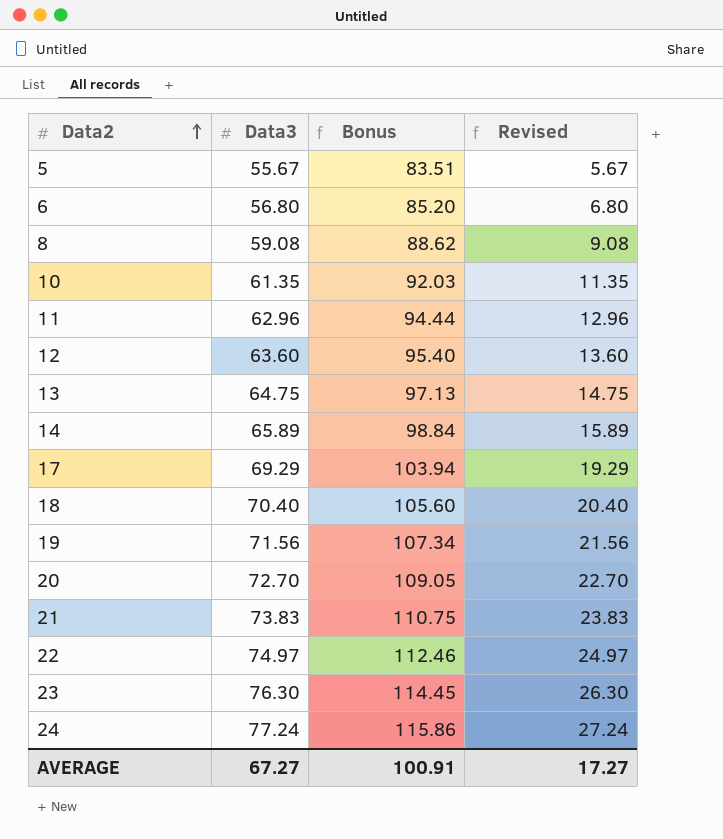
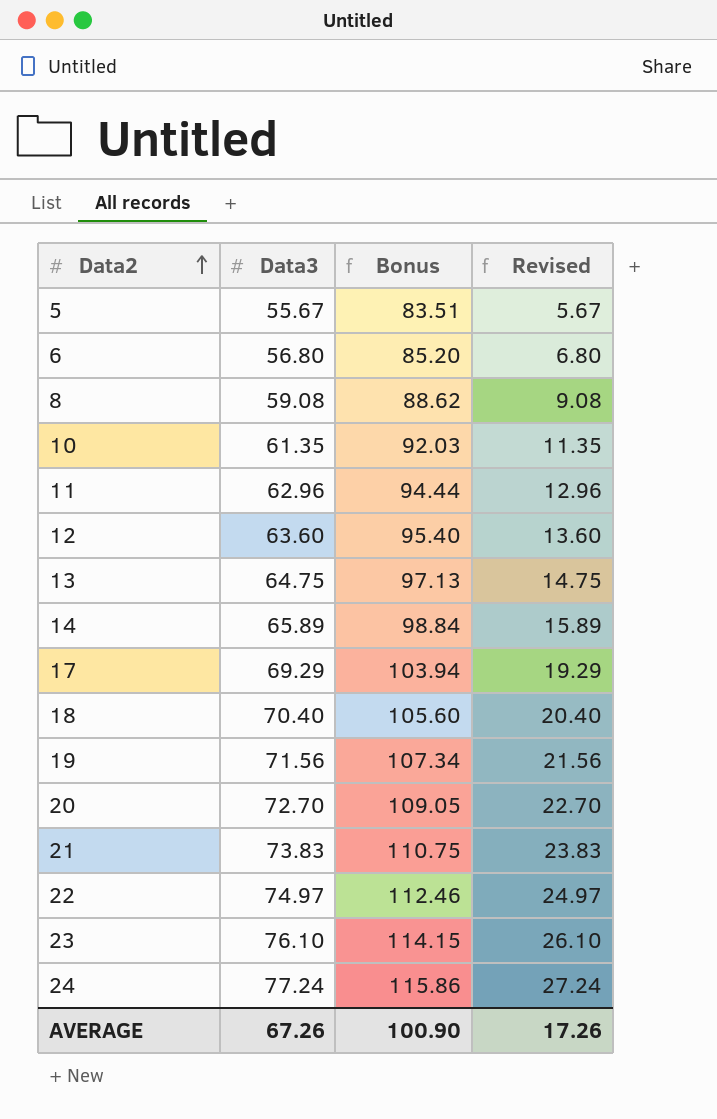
23 | Data3: 76.30 -> 76.10
23 | Bonus: 114.45 -> 114.15
23 | Revised: 26.30 -> 26.10
AVERAGE | Data3: 67.27 -> 67.26
AVERAGE | Bonus: 100.91 -> 100.90
AVERAGE | Revised: 17.27 -> 17.26

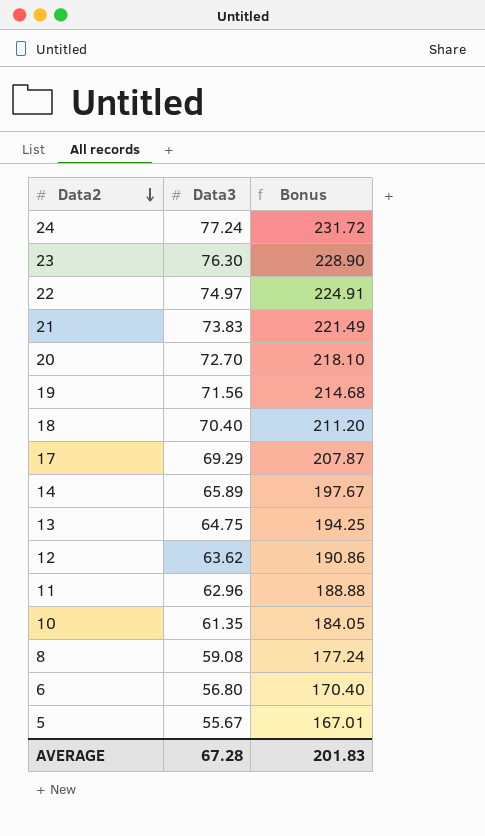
row order: Data2 ascending -> Data2 descending
column Revised | formula: [Data3] - 50 -> none
column Bonus | formula: [Data3] * 1.5 -> [Data3] * 3
23 | Data3: 76.10 -> 76.30
12 | Data3: 63.60 -> 63.62
AVERAGE | Data3: 67.26 -> 67.28
AVERAGE | Bonus: 100.90 -> 201.83

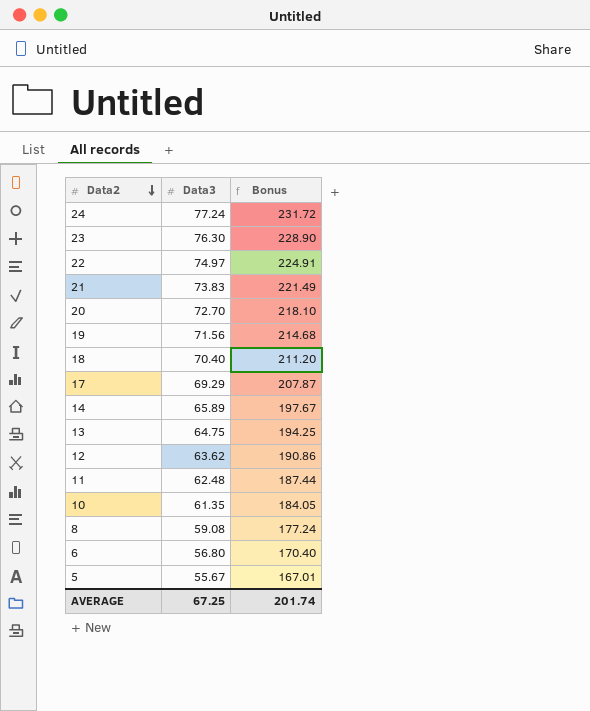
11 | Data3: 62.96 -> 62.48
11 | Bonus: 188.88 -> 187.44
AVERAGE | Data3: 67.28 -> 67.25
AVERAGE | Bonus: 201.83 -> 201.74

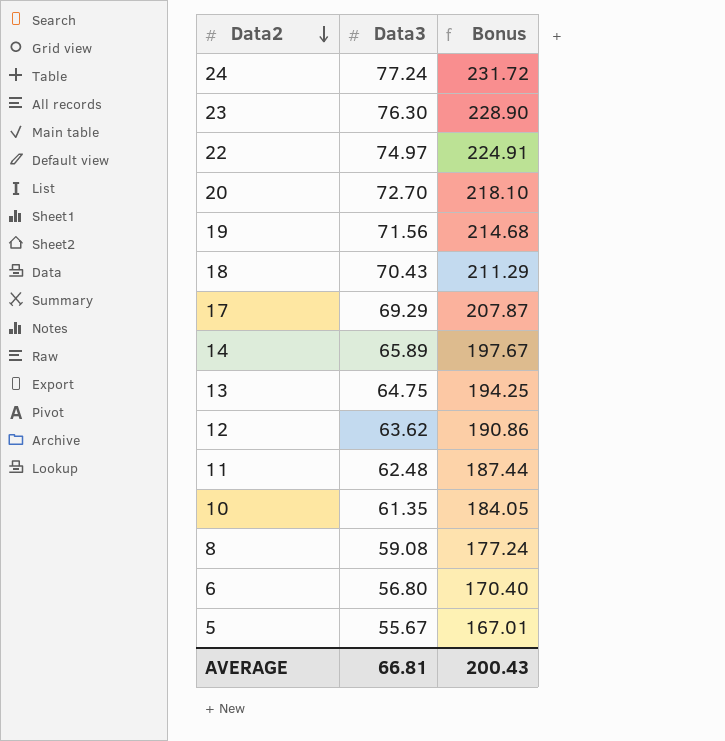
row 21: 73.83 | 221.49 -> none
18 | Data3: 70.40 -> 70.43
18 | Bonus: 211.20 -> 211.29
AVERAGE | Data3: 67.25 -> 66.81
AVERAGE | Bonus: 201.74 -> 200.43

